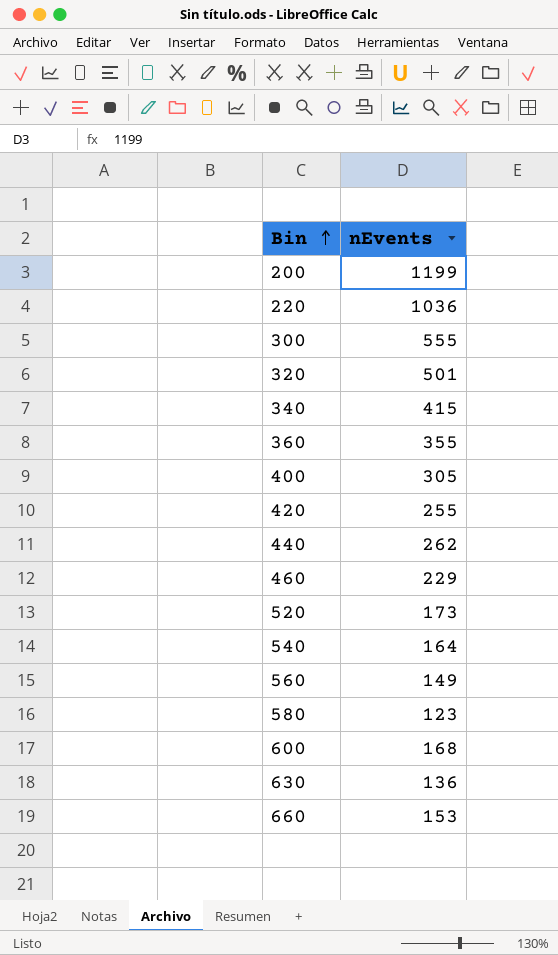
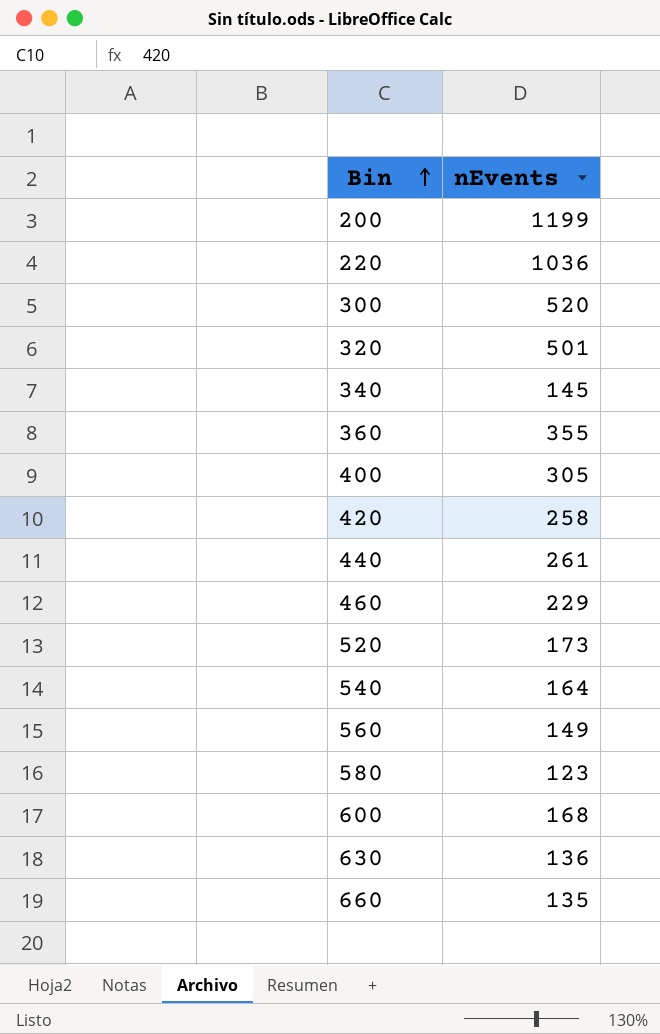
300 | nEvents: 555 -> 520
340 | nEvents: 415 -> 145
420 | nEvents: 255 -> 258
440 | nEvents: 262 -> 261
660 | nEvents: 153 -> 135

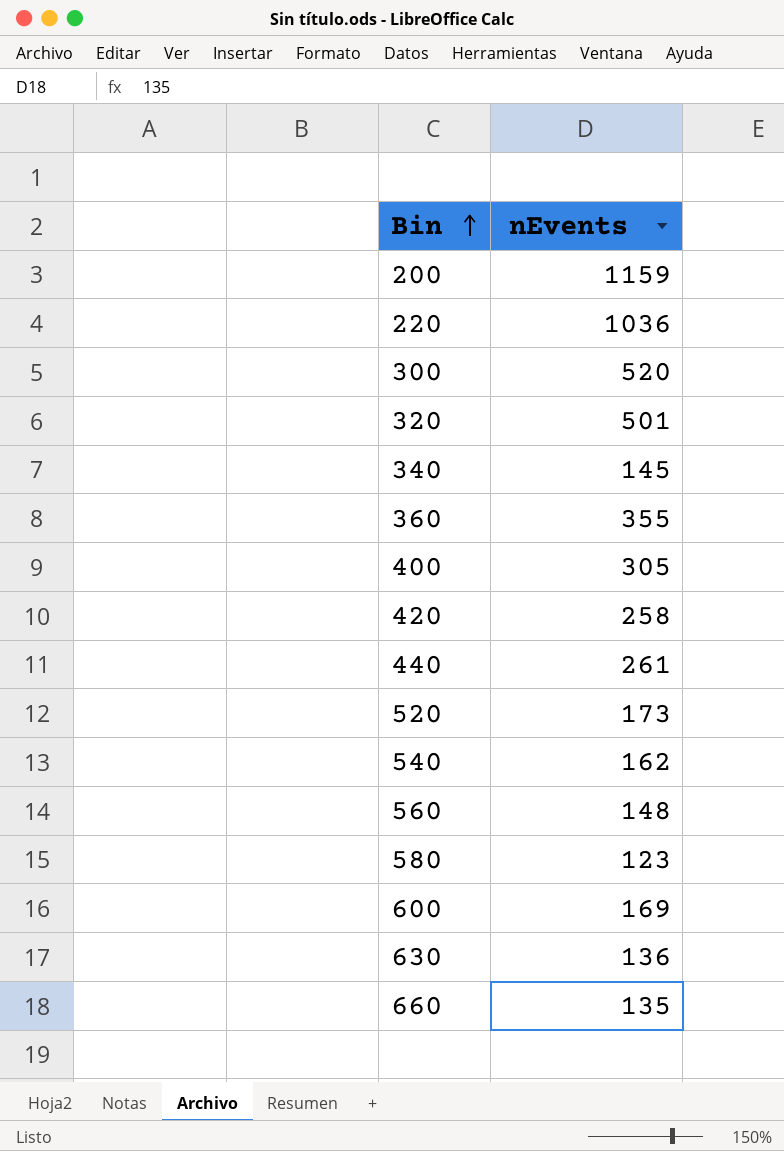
row 460: 229 -> none
200 | nEvents: 1199 -> 1159
540 | nEvents: 164 -> 162
560 | nEvents: 149 -> 148
600 | nEvents: 168 -> 169

